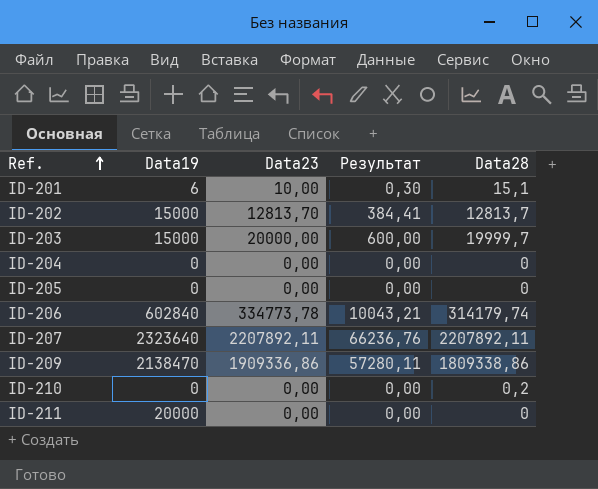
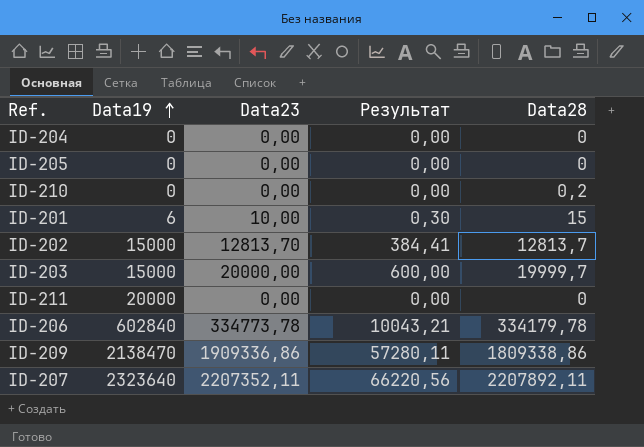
row order: Ref. ascending -> Data19 ascending
ID-201 | Data28: 15,1 -> 15
ID-206 | Data28: 314179,74 -> 334179,78
ID-207 | Data23: 2207892,11 -> 2207352,11
ID-207 | Результат: 66236,76 -> 66220,56

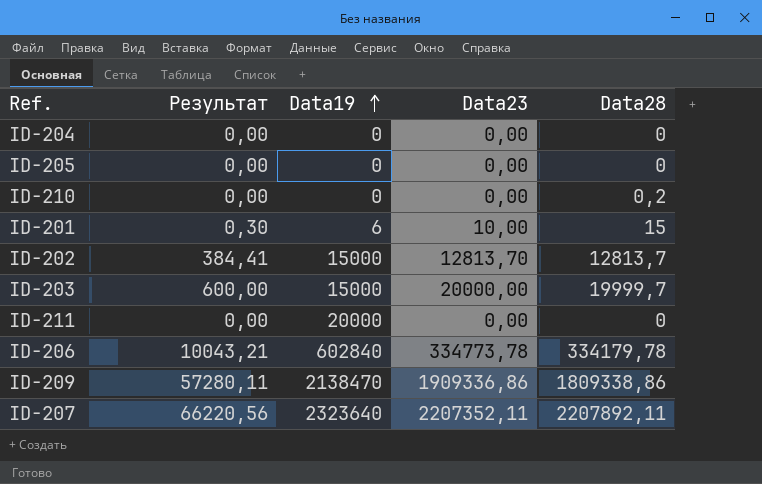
column Результат | position: 4 -> 2

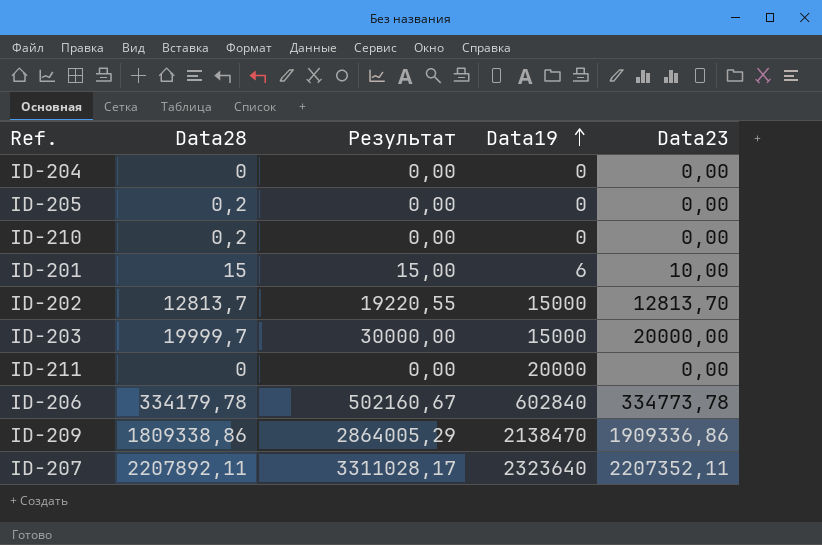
column Data28 | position: 5 -> 2
column Результат | formula: [Data23] * 0,03 -> [Data23] * 1,5
ID-205 | Data28: 0 -> 0,2

